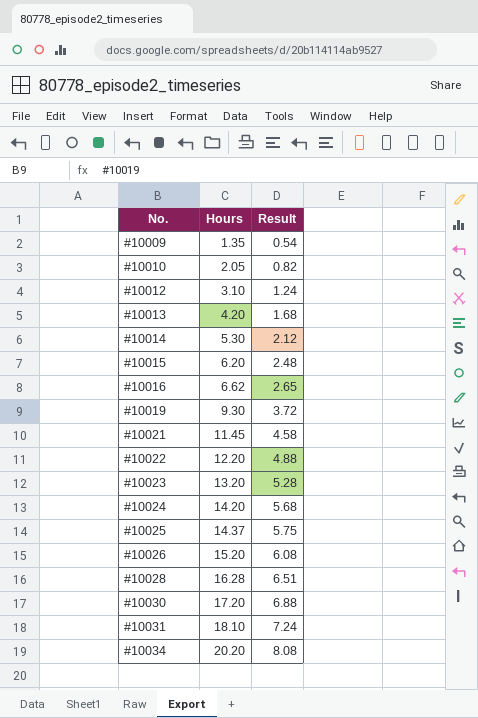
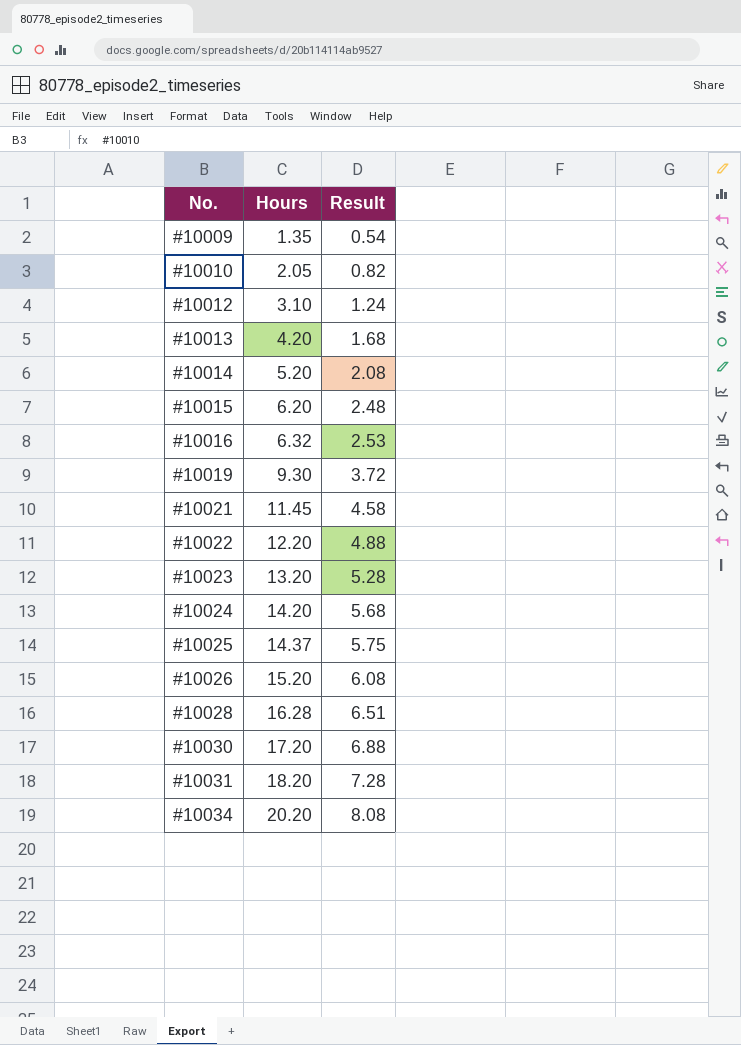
#10014 | Hours: 5.30 -> 5.20
#10014 | Result: 2.12 -> 2.08
#10016 | Hours: 6.62 -> 6.32
#10016 | Result: 2.65 -> 2.53
#10031 | Hours: 18.10 -> 18.20
#10031 | Result: 7.24 -> 7.28

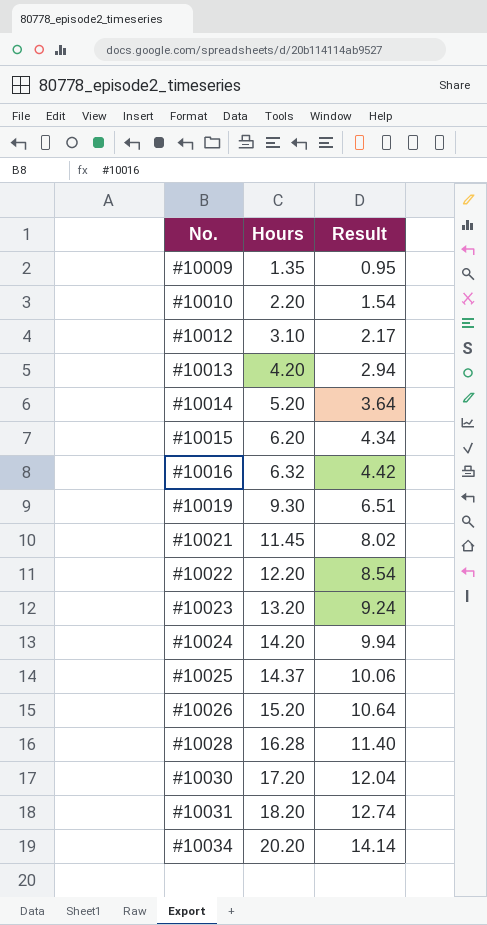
column Result | formula: [Hours] * 0.4 -> [Hours] * 0.7
#10010 | Hours: 2.05 -> 2.20

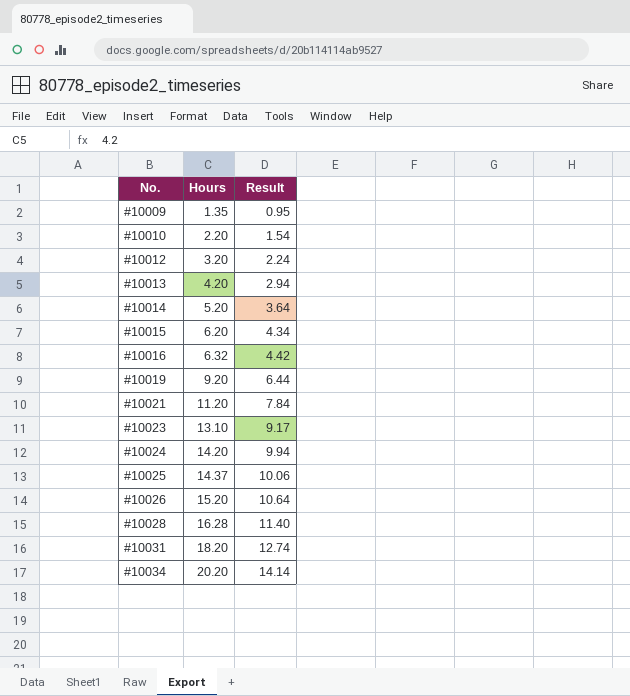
row #10022: 12.20 | 8.54 -> none
row #10030: 17.20 | 12.04 -> none
#10012 | Hours: 3.10 -> 3.20
#10012 | Result: 2.17 -> 2.24
#10019 | Hours: 9.30 -> 9.20
#10019 | Result: 6.51 -> 6.44
#10021 | Hours: 11.45 -> 11.20
#10021 | Result: 8.02 -> 7.84
#10023 | Hours: 13.20 -> 13.10
#10023 | Result: 9.24 -> 9.17

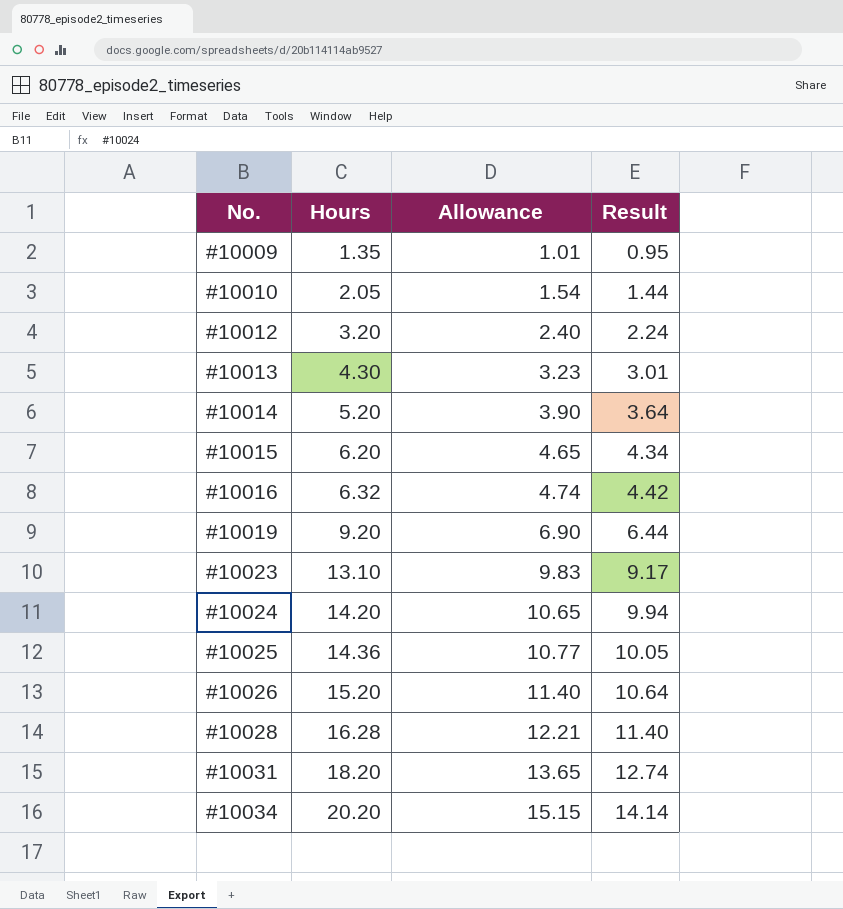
column Allowance | formula: none -> [Hours] * 0.75
row #10021: 11.20 | 7.84 -> none
#10010 | Hours: 2.20 -> 2.05
#10010 | Result: 1.54 -> 1.44
#10013 | Hours: 4.20 -> 4.30
#10013 | Result: 2.94 -> 3.01
#10025 | Hours: 14.37 -> 14.36
#10025 | Result: 10.06 -> 10.05

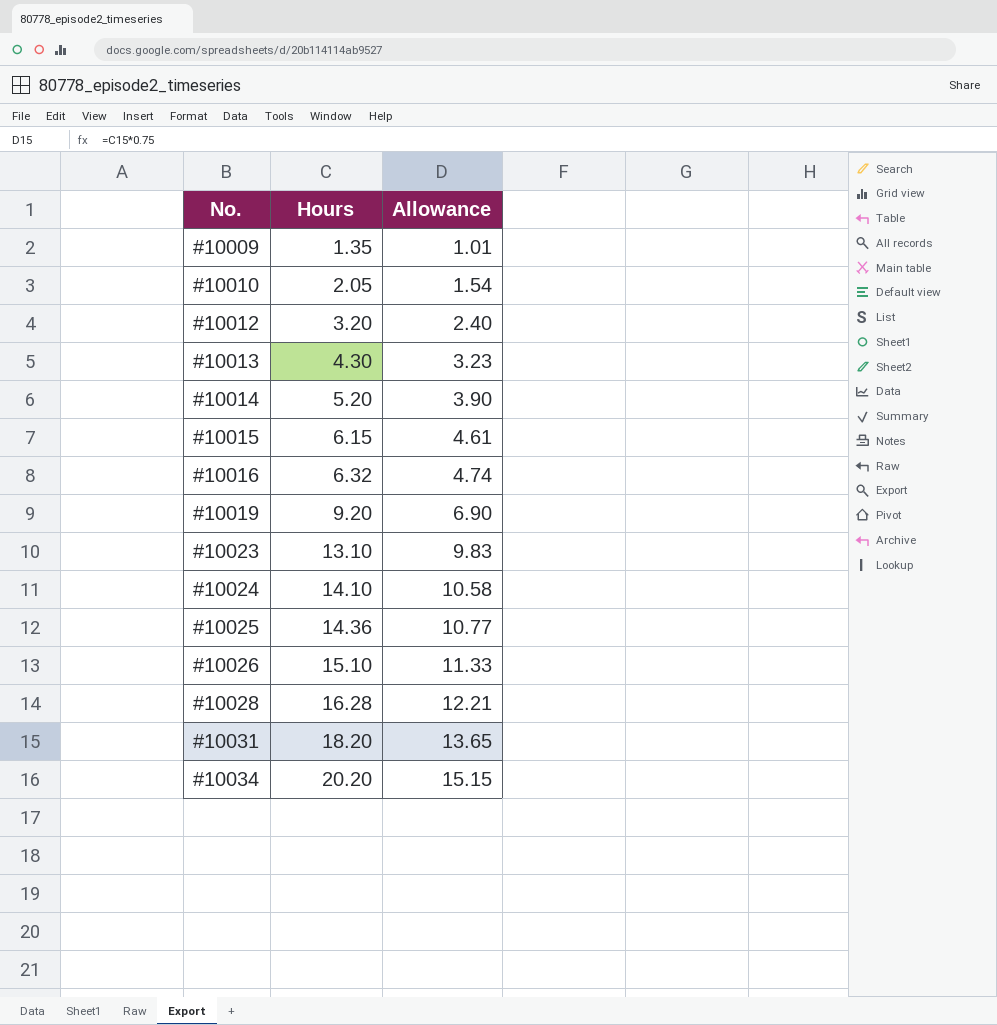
column Result | formula: [Hours] * 0.7 -> none
#10015 | Hours: 6.20 -> 6.15
#10015 | Allowance: 4.65 -> 4.61
#10024 | Hours: 14.20 -> 14.10
#10024 | Allowance: 10.65 -> 10.58
#10026 | Hours: 15.20 -> 15.10
#10026 | Allowance: 11.40 -> 11.33

